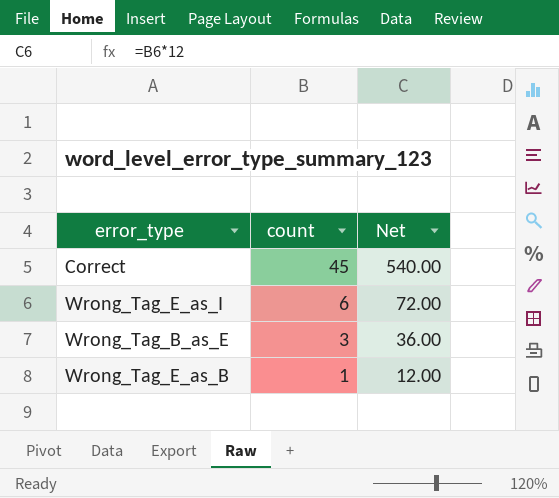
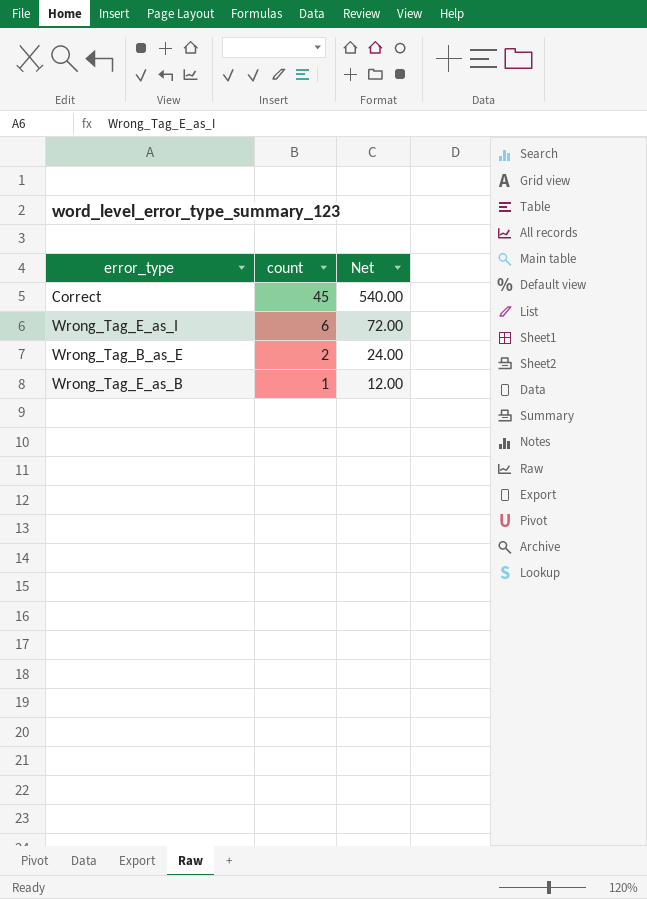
Wrong_Tag_B_as_E | count: 3 -> 2
Wrong_Tag_B_as_E | Net: 36.00 -> 24.00

